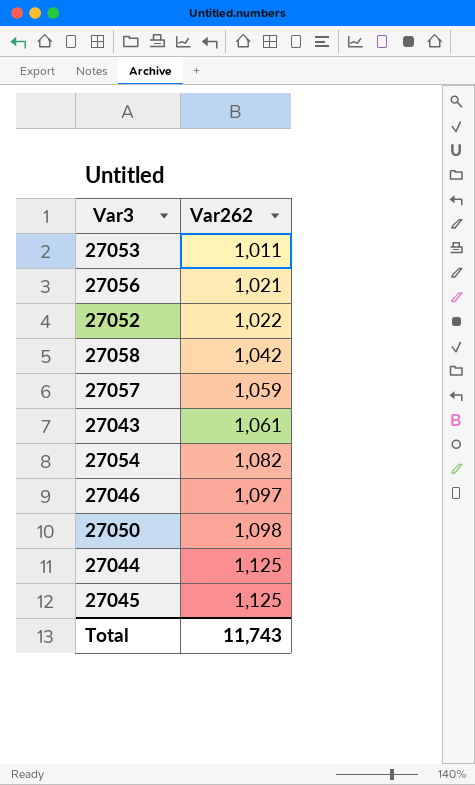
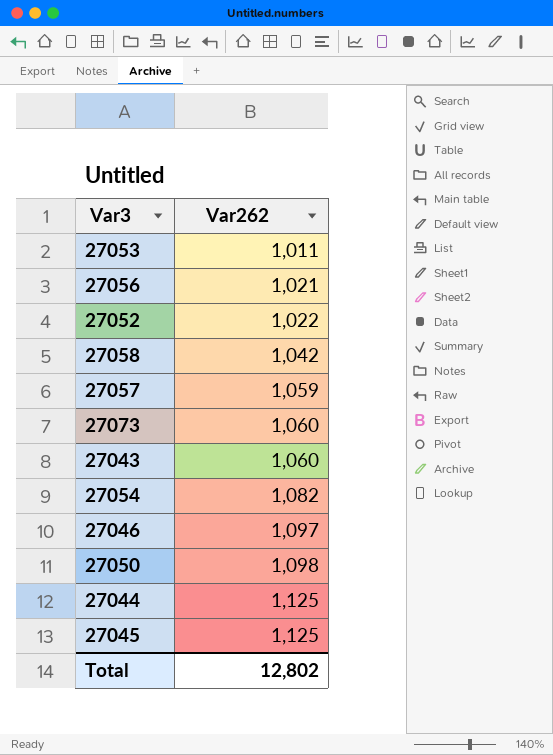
row 27073: none -> 1,060
27043 | Var262: 1,061 -> 1,060
Total | Var262: 11,743 -> 12,802

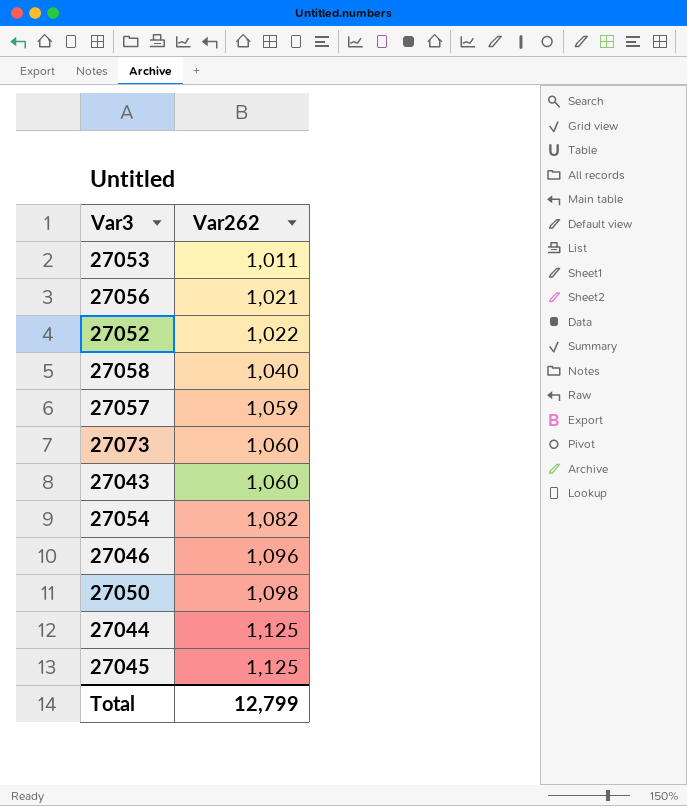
27058 | Var262: 1,042 -> 1,040
27046 | Var262: 1,097 -> 1,096
Total | Var262: 12,802 -> 12,799

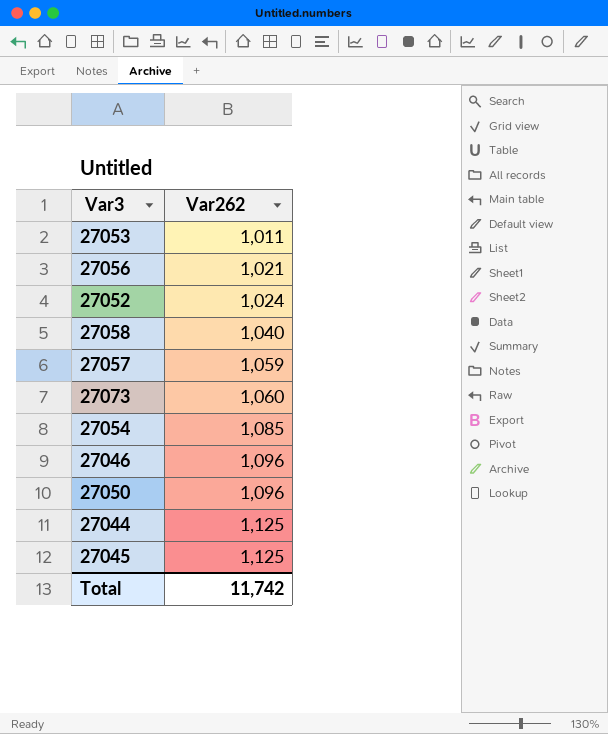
row 27043: 1,060 -> none
27052 | Var262: 1,022 -> 1,024
27054 | Var262: 1,082 -> 1,085
27050 | Var262: 1,098 -> 1,096
Total | Var262: 12,799 -> 11,742

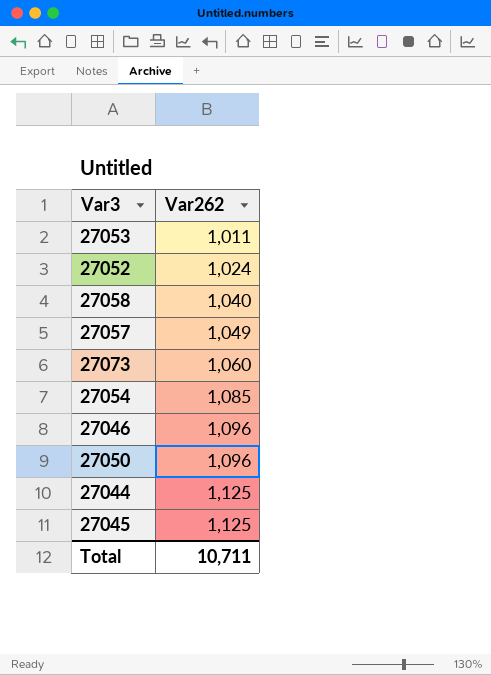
row 27056: 1,021 -> none
27057 | Var262: 1,059 -> 1,049
Total | Var262: 11,742 -> 10,711

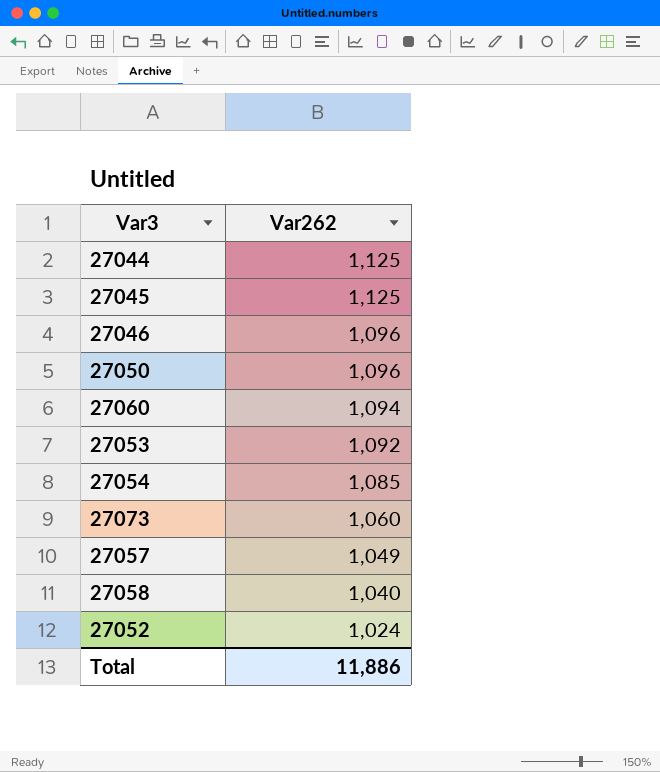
row order: Var262 ascending -> Var262 descending
row 27060: none -> 1,094
27053 | Var262: 1,011 -> 1,092
Total | Var262: 10,711 -> 11,886

